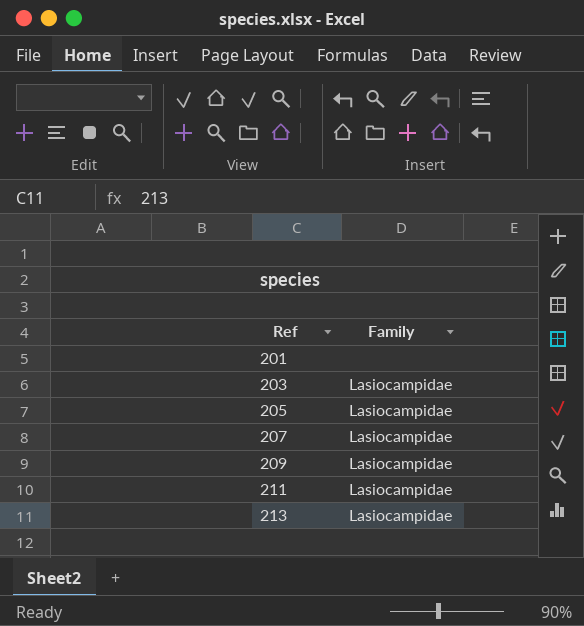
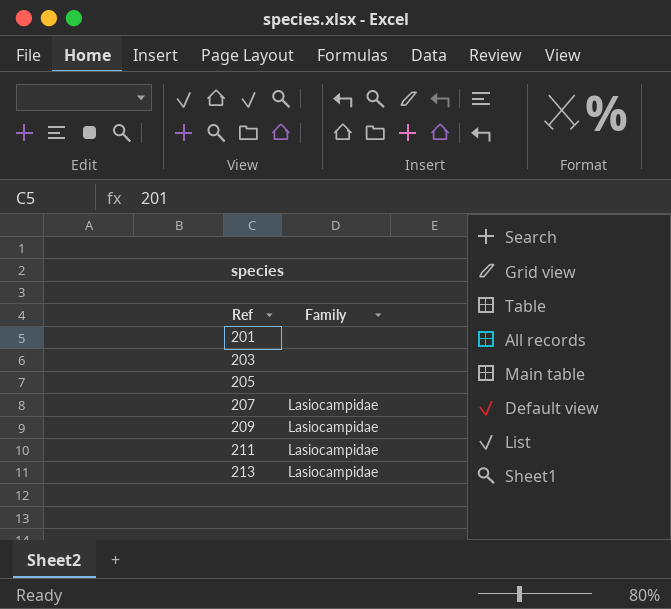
203 | Family: Lasiocampidae -> none
205 | Family: Lasiocampidae -> none

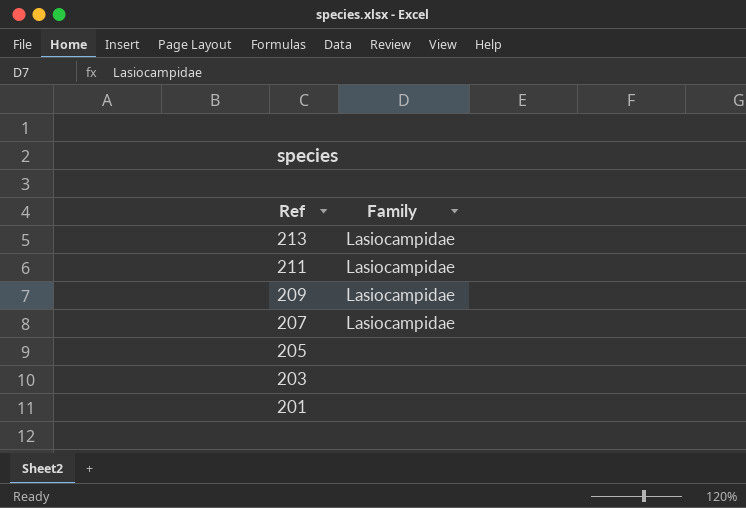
row order: Ref ascending -> Ref descending

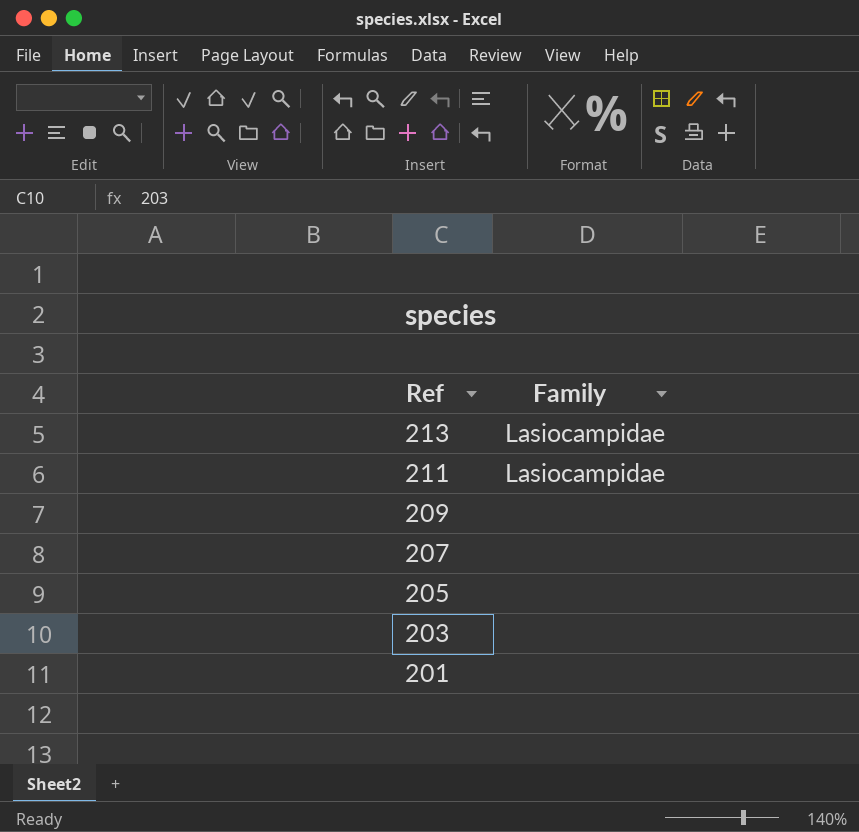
209 | Family: Lasiocampidae -> none
207 | Family: Lasiocampidae -> none

